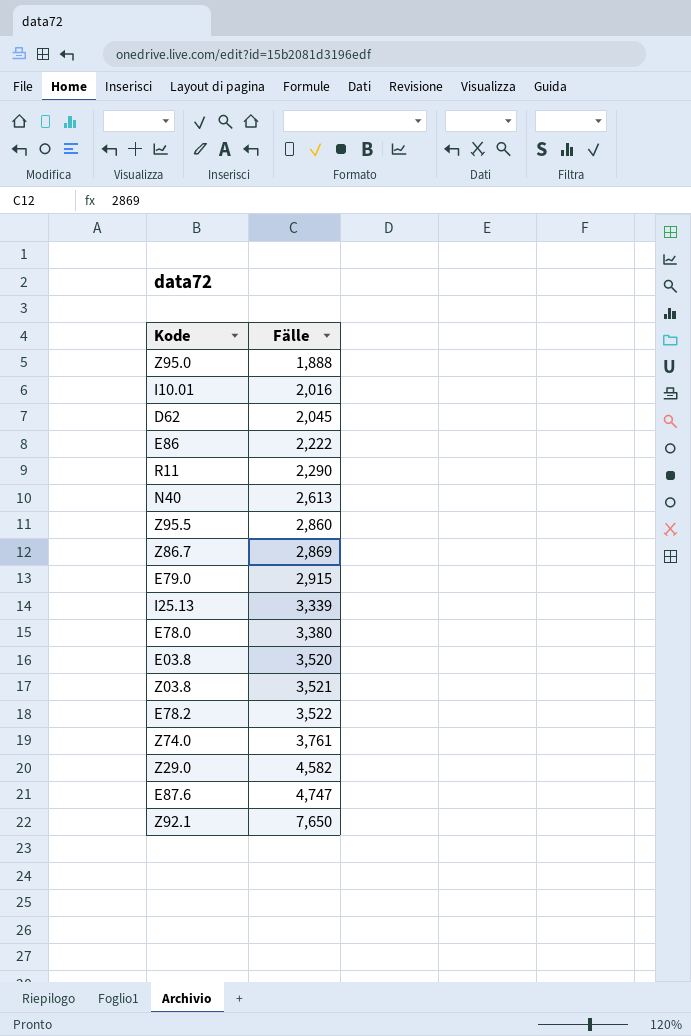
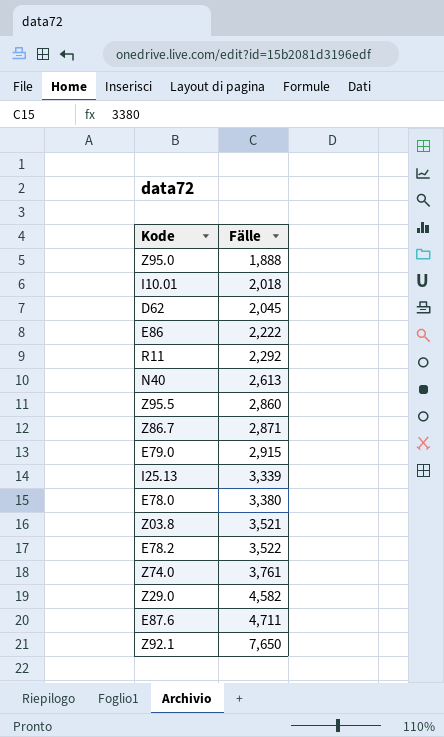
row E03.8: 3,520 -> none
I10.01 | Fälle: 2,016 -> 2,018
R11 | Fälle: 2,290 -> 2,292
Z86.7 | Fälle: 2,869 -> 2,871
E87.6 | Fälle: 4,747 -> 4,711

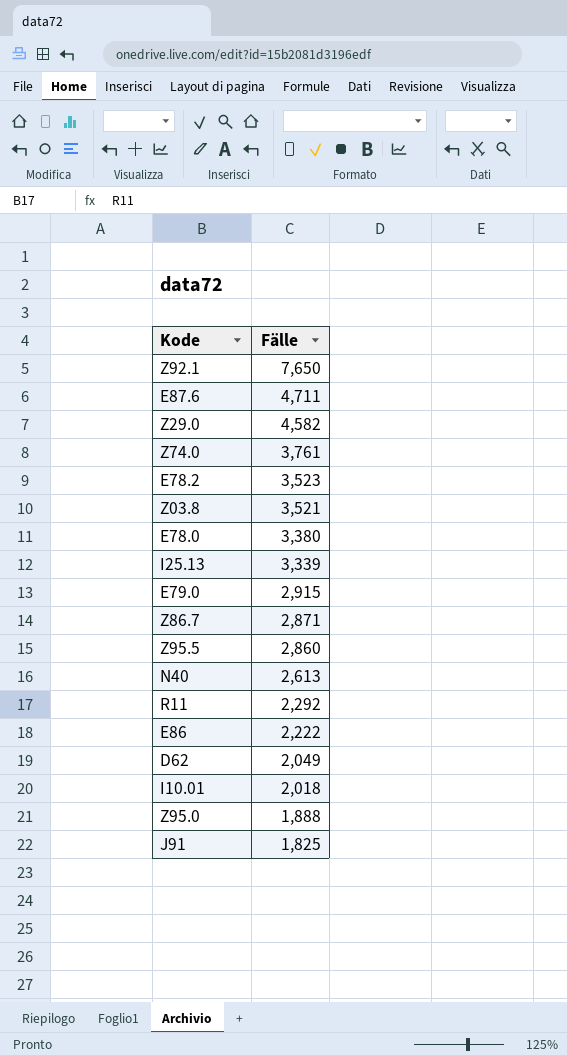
row order: Fälle ascending -> Fälle descending
E78.2 | Fälle: 3,522 -> 3,523
D62 | Fälle: 2,045 -> 2,049
row J91: none -> 1,825

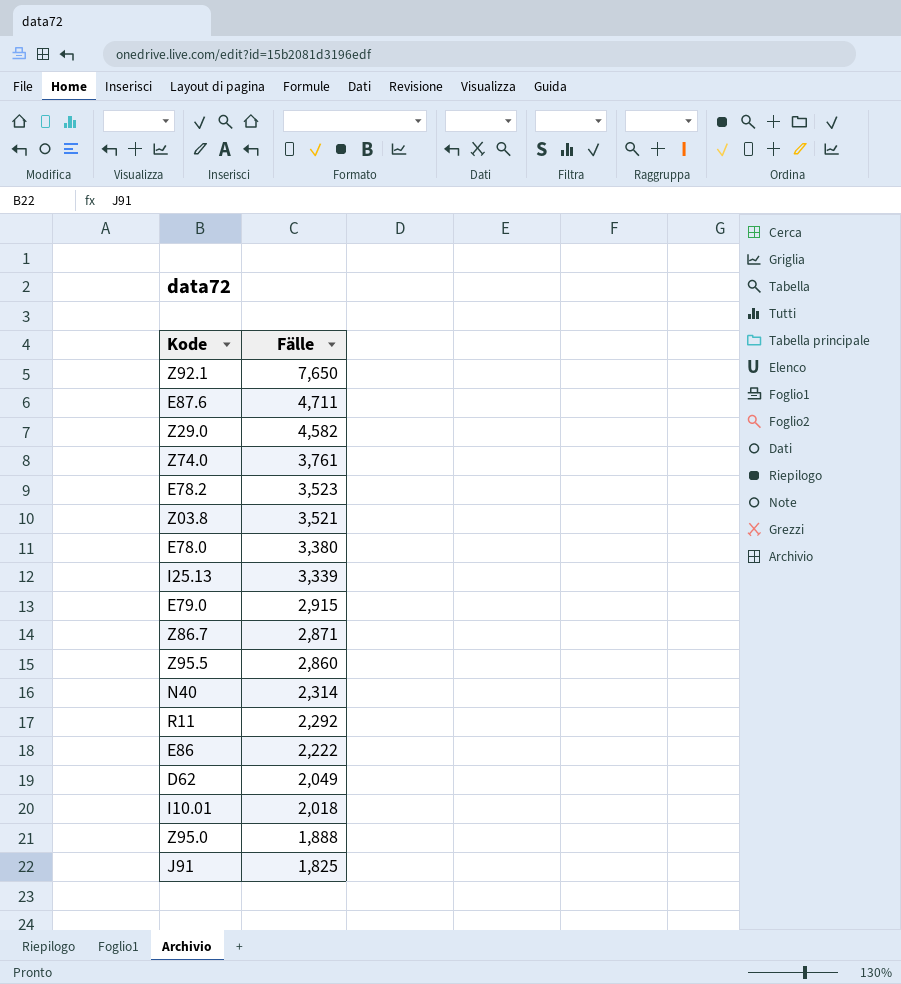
N40 | Fälle: 2,613 -> 2,314

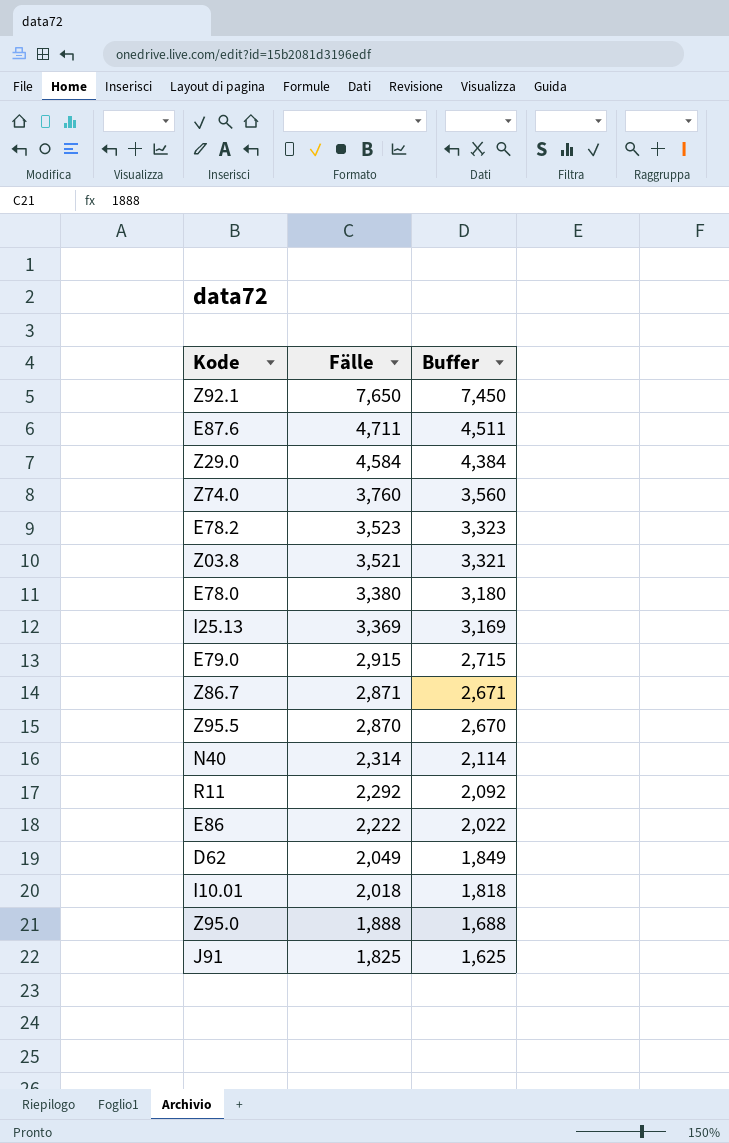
column Buffer | formula: none -> [Fälle] - 200
Z29.0 | Fälle: 4,582 -> 4,584
Z74.0 | Fälle: 3,761 -> 3,760
I25.13 | Fälle: 3,339 -> 3,369
Z95.5 | Fälle: 2,860 -> 2,870

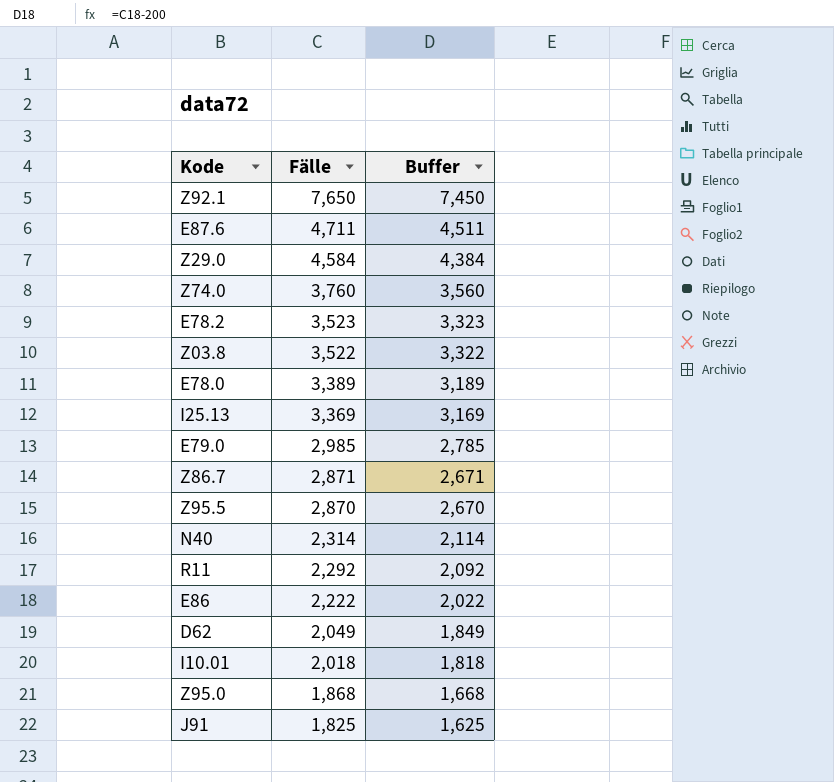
Z03.8 | Fälle: 3,521 -> 3,522
Z03.8 | Buffer: 3,321 -> 3,322
E78.0 | Fälle: 3,380 -> 3,389
E78.0 | Buffer: 3,180 -> 3,189
E79.0 | Fälle: 2,915 -> 2,985
E79.0 | Buffer: 2,715 -> 2,785
Z95.0 | Fälle: 1,888 -> 1,868
Z95.0 | Buffer: 1,688 -> 1,668

